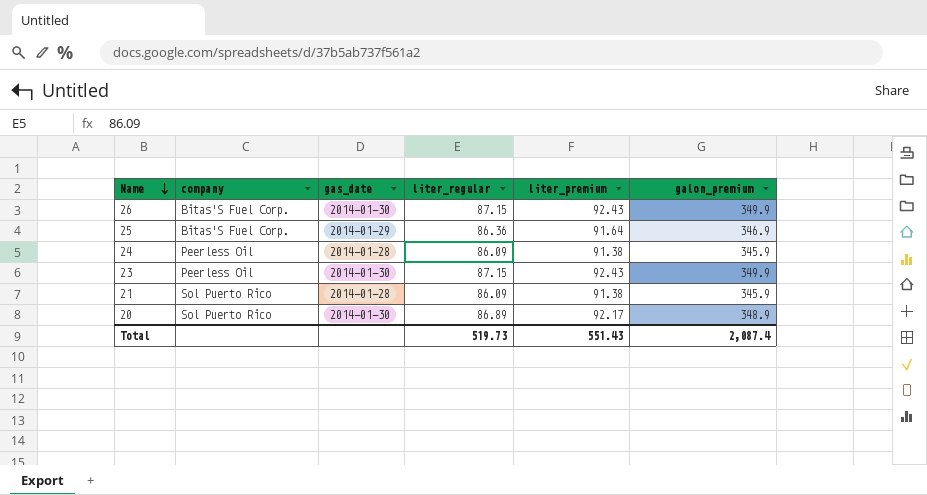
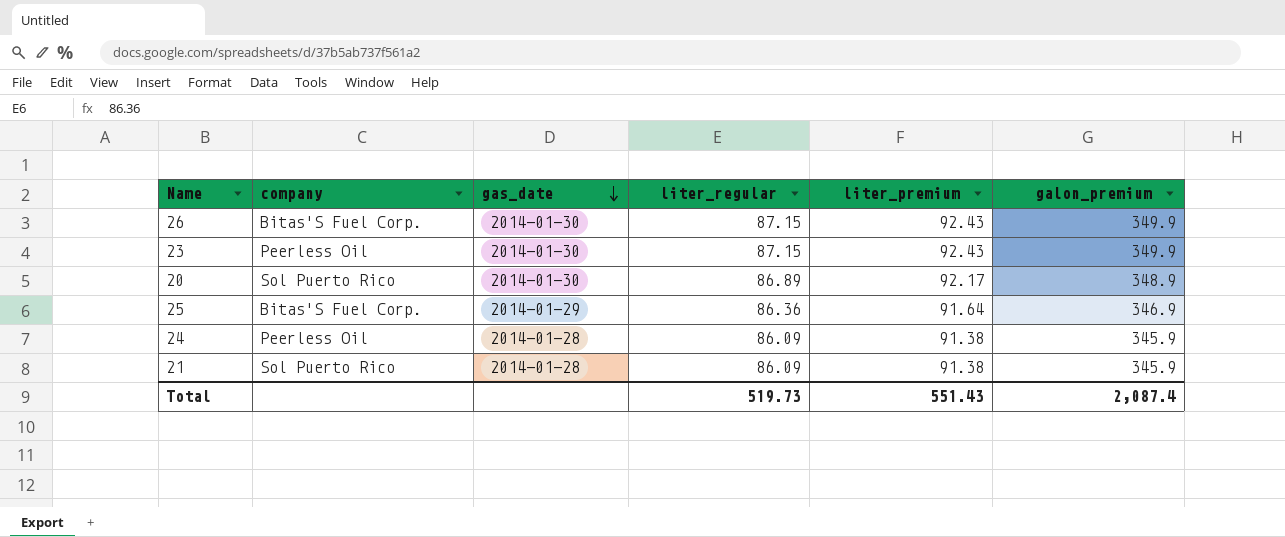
row order: Name descending -> gas_date descending

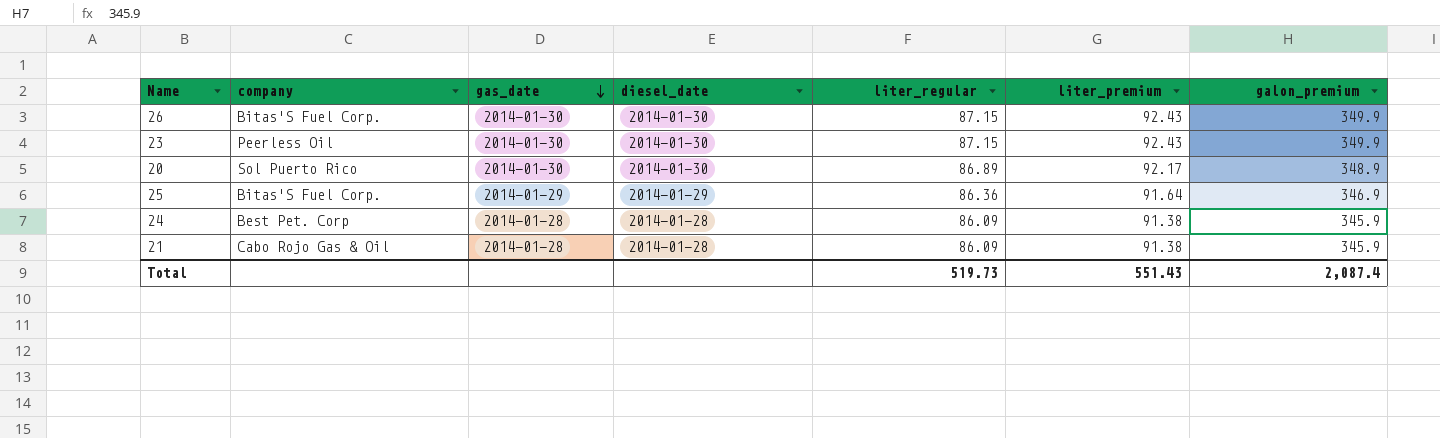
column diesel_date | position: none -> 4
24 | company: Peerless Oil -> Best Pet. Corp
21 | company: Sol Puerto Rico -> Cabo Rojo Gas & Oil

